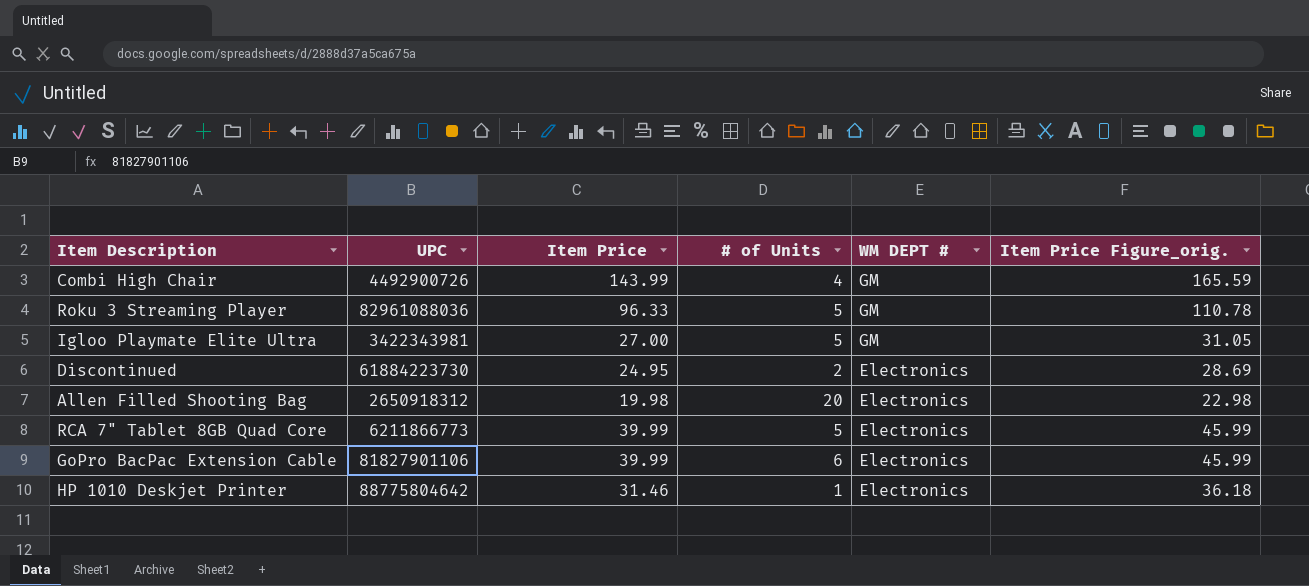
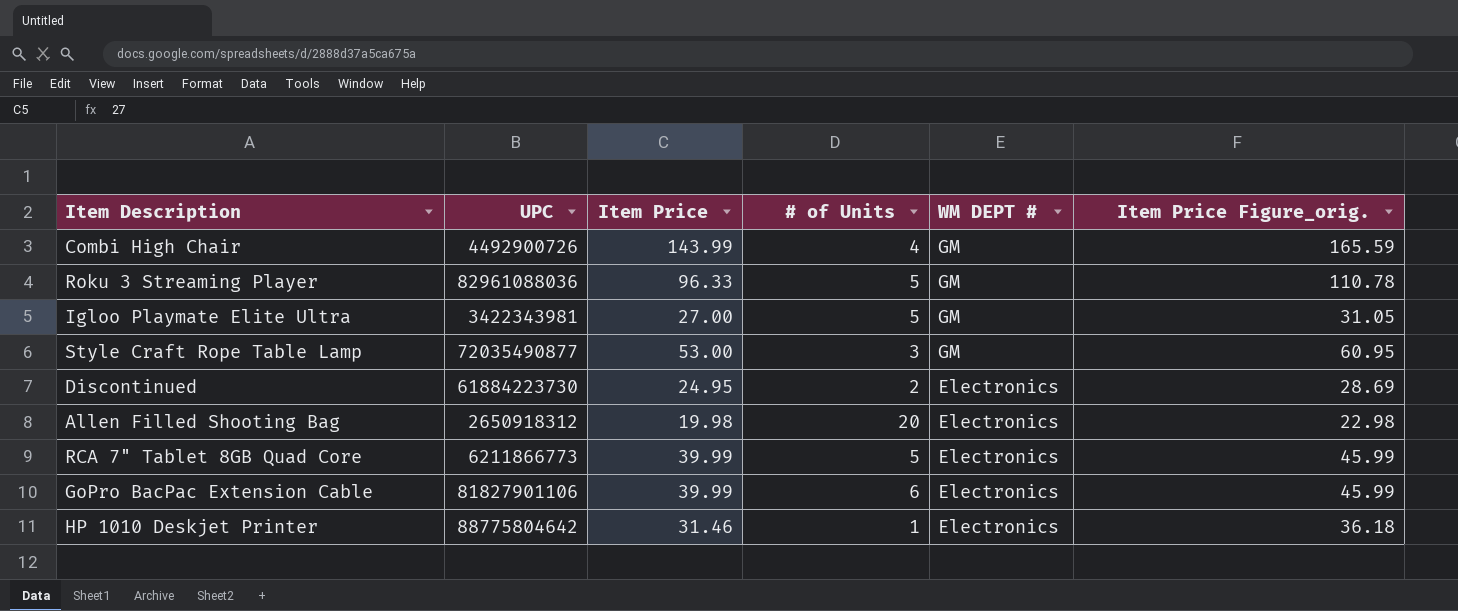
row Style Craft Rope Table Lamp: none -> 72035490877 | 53.00 | 3 | GM | 60.95

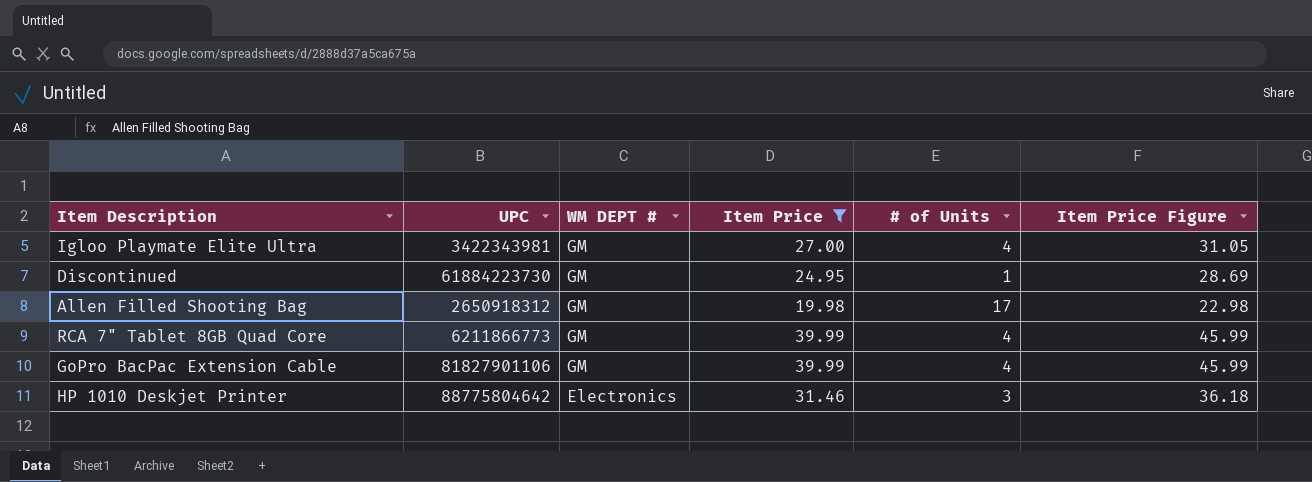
filter: none -> Item Price <= 39.99
column WM DEPT # | position: 5 -> 3
column name: Item Price Figure_orig. -> Item Price Figure
Igloo Playmate Elite Ultra | # of Units: 5 -> 4
Discontinued | WM DEPT #: Electronics -> GM
Discontinued | # of Units: 2 -> 1
Allen Filled Shooting Bag | WM DEPT #: Electronics -> GM
Allen Filled Shooting Bag | # of Units: 20 -> 17
RCA 7" Tablet 8GB Quad Core | WM DEPT #: Electronics -> GM
RCA 7" Tablet 8GB Quad Core | # of Units: 5 -> 4
GoPro BacPac Extension Cable | WM DEPT #: Electronics -> GM
GoPro BacPac Extension Cable | # of Units: 6 -> 4
HP 1010 Deskjet Printer | # of Units: 1 -> 3

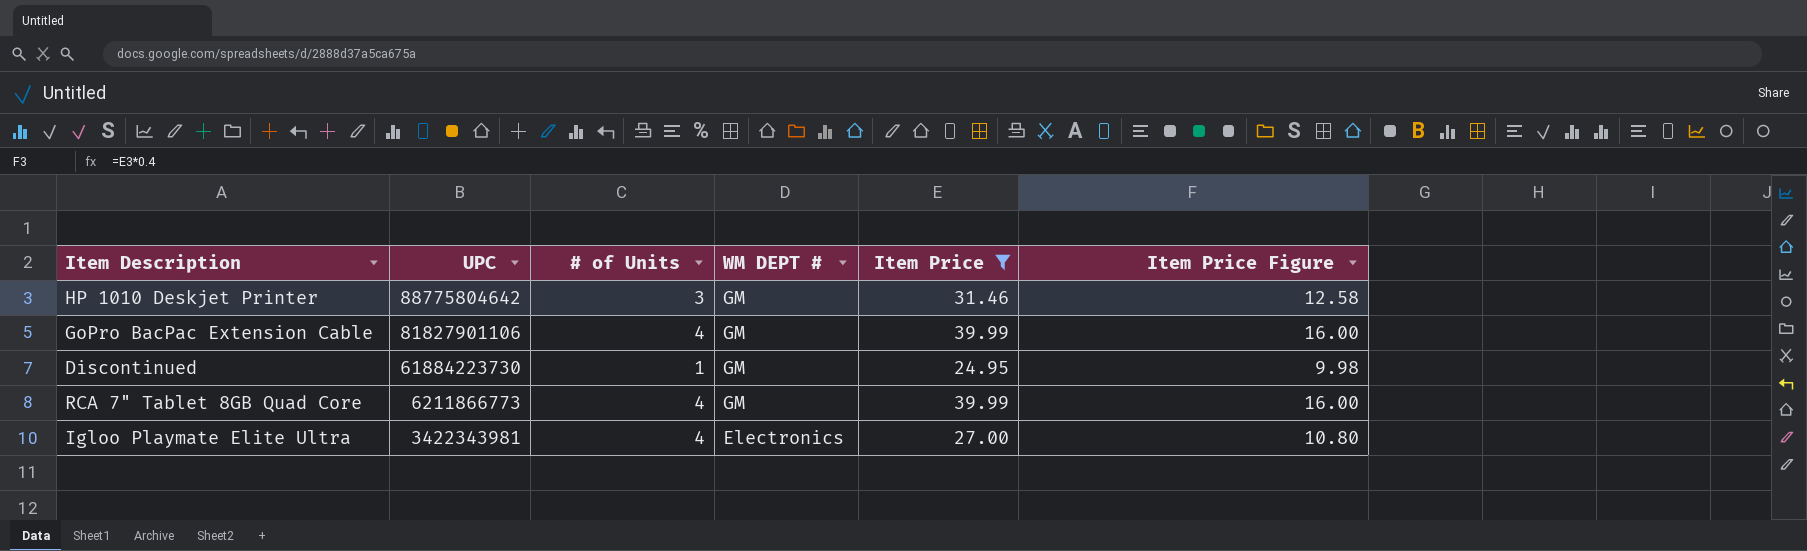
row order: WM DEPT # descending -> UPC descending
column # of Units | position: 5 -> 3
column Item Price Figure | formula: [Item Price] * 1.15 -> [Item Price] * 0.4
row Allen Filled Shooting Bag: 2650918312 | GM | 19.98 | 17 | 22.98 -> none
HP 1010 Deskjet Printer | WM DEPT #: Electronics -> GM
Igloo Playmate Elite Ultra | WM DEPT #: GM -> Electronics

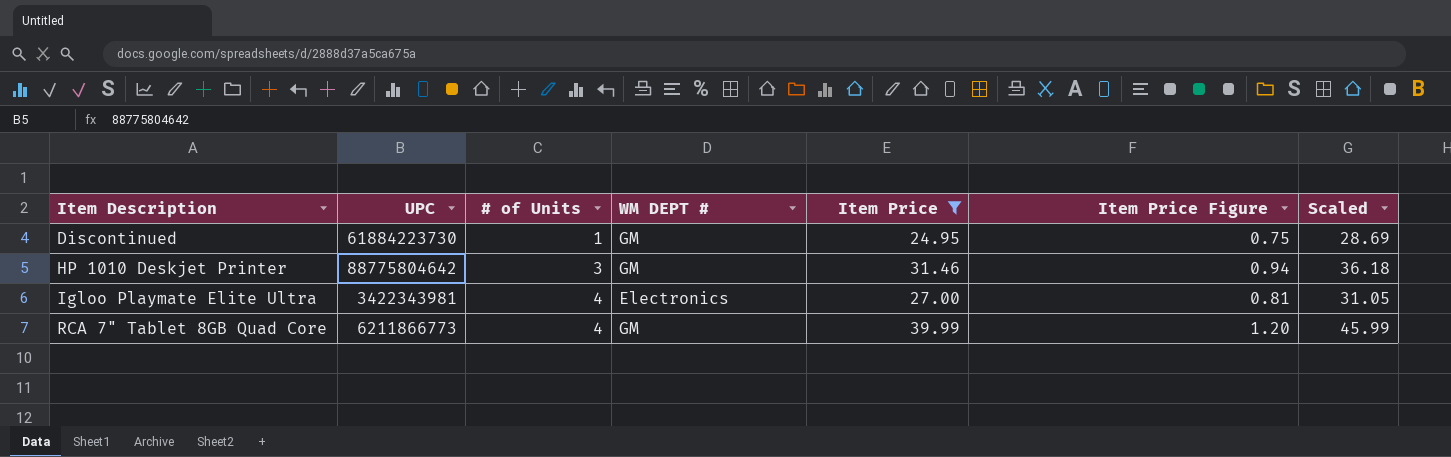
row order: UPC descending -> Item Description ascending
column Item Price Figure | formula: [Item Price] * 0.4 -> [Item Price] * 0.03
column Scaled | formula: none -> [Item Price] * 1.15
row GoPro BacPac Extension Cable: 81827901106 | 4 | GM | 39.99 | 16.00 -> none

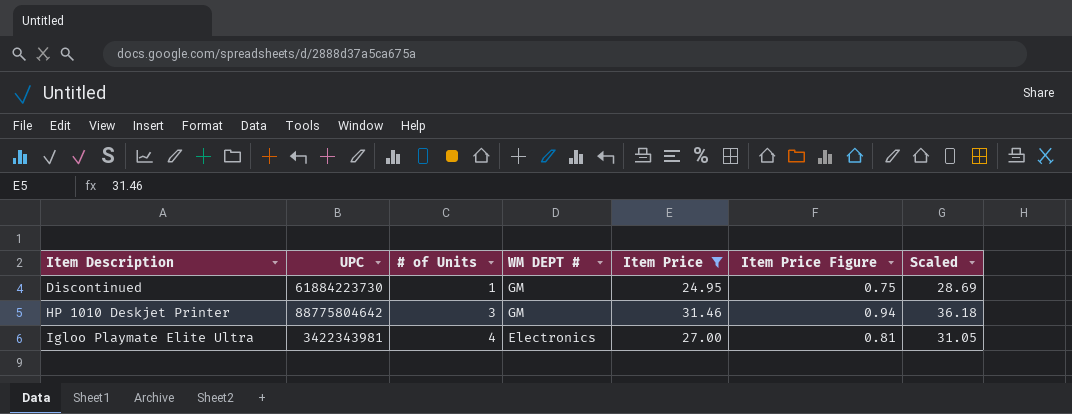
row RCA 7" Tablet 8GB Quad Core: 6211866773 | 4 | GM | 39.99 | 1.20 | 45.99 -> none

